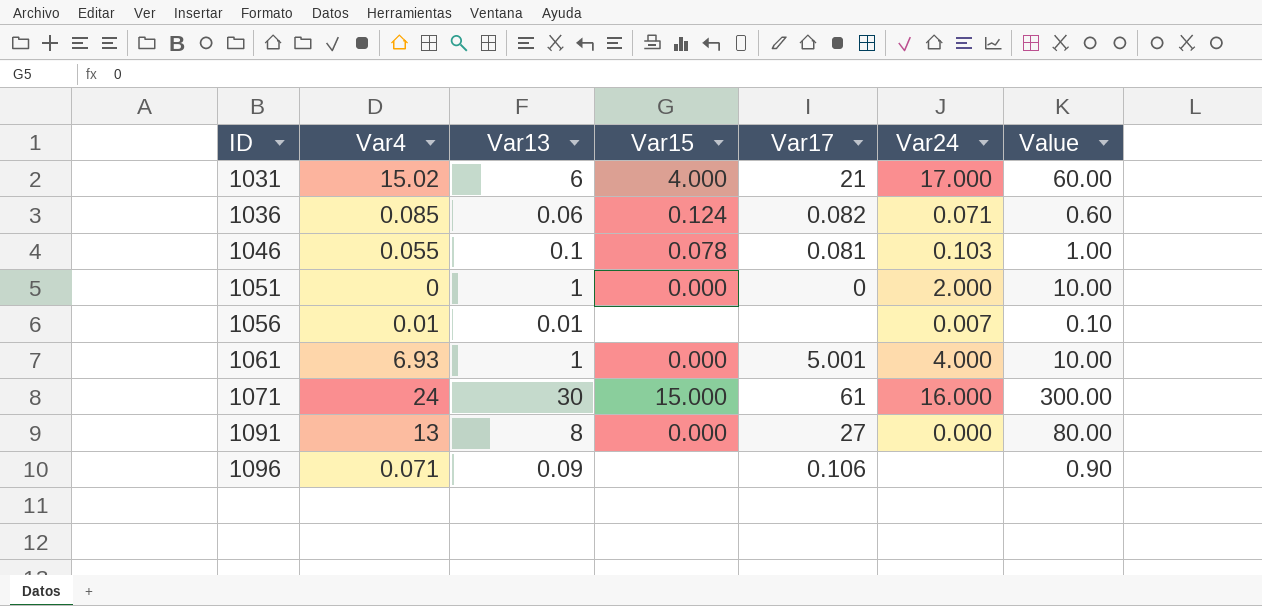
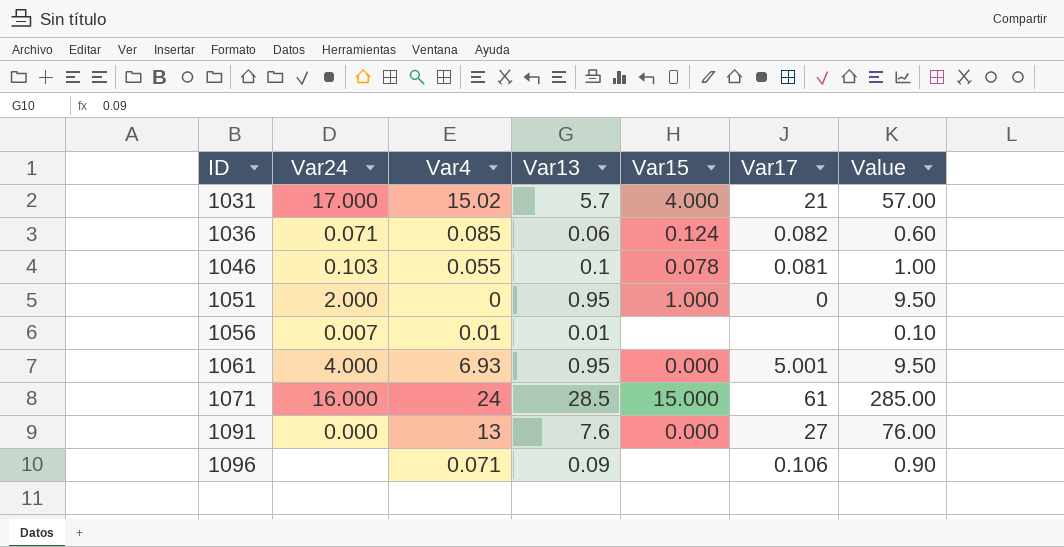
column Var24 | position: 6 -> 2
1031 | Var13: 6 -> 5.7
1031 | Value: 60.00 -> 57.00
1051 | Var13: 1 -> 0.95
1051 | Var15: 0.000 -> 1.000
1051 | Value: 10.00 -> 9.50
1061 | Var13: 1 -> 0.95
1061 | Value: 10.00 -> 9.50
1071 | Var13: 30 -> 28.5
1071 | Value: 300.00 -> 285.00
1091 | Var13: 8 -> 7.6
1091 | Value: 80.00 -> 76.00

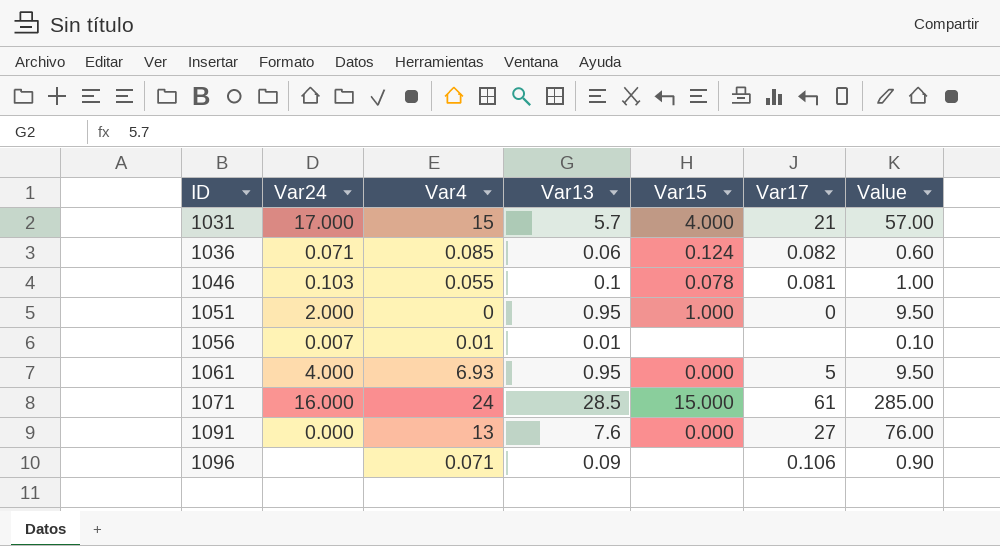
1031 | Var4: 15.02 -> 15
1061 | Var17: 5.001 -> 5

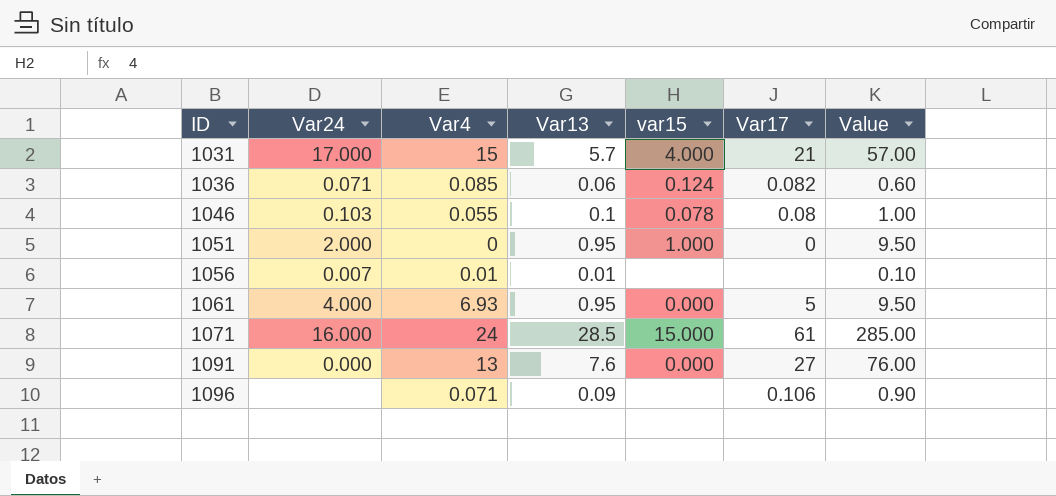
column name: Var15 -> var15
1046 | Var17: 0.081 -> 0.08

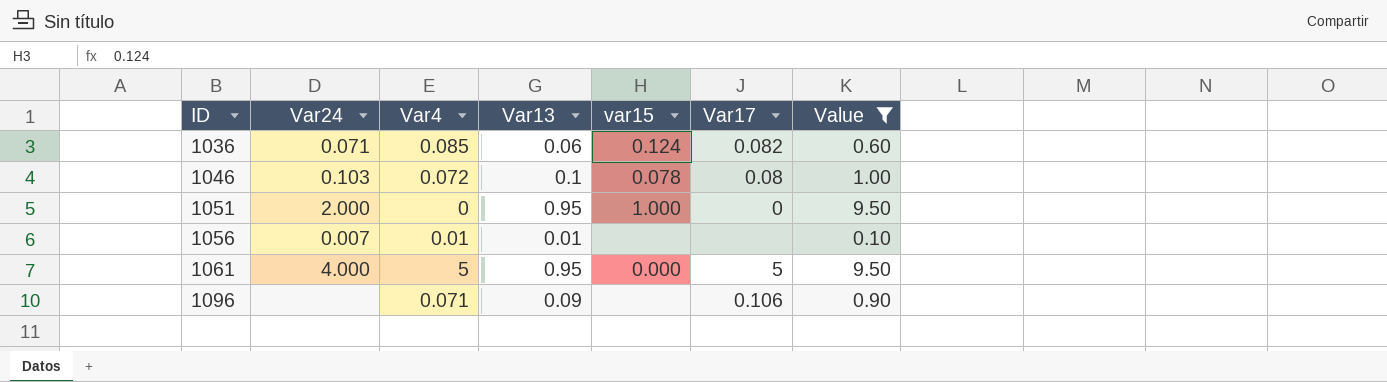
filter: none -> Value <= 9.50
1046 | Var4: 0.055 -> 0.072
1061 | Var4: 6.93 -> 5

